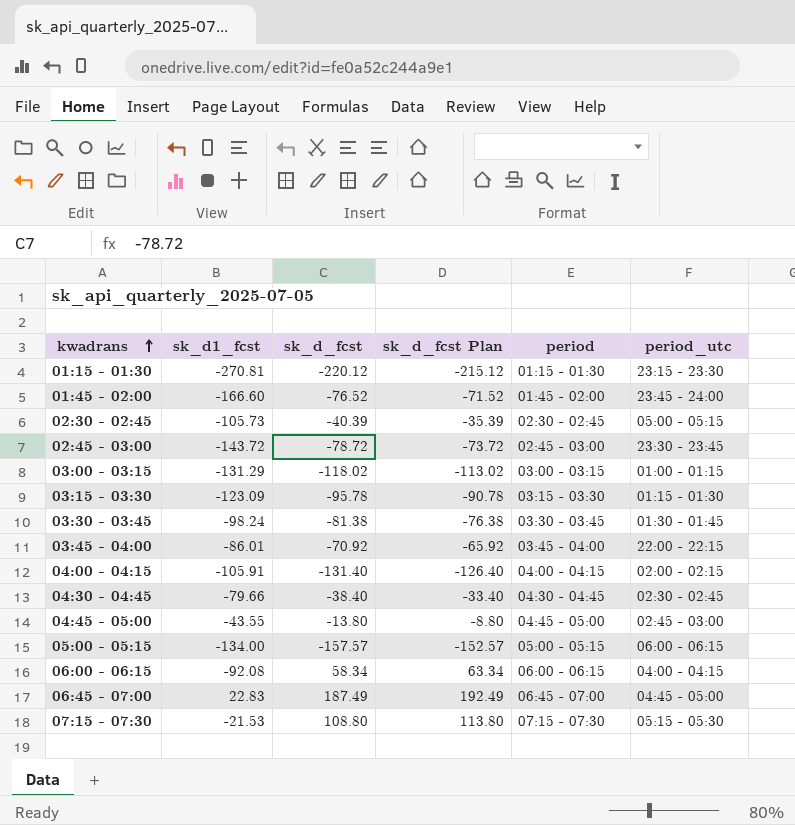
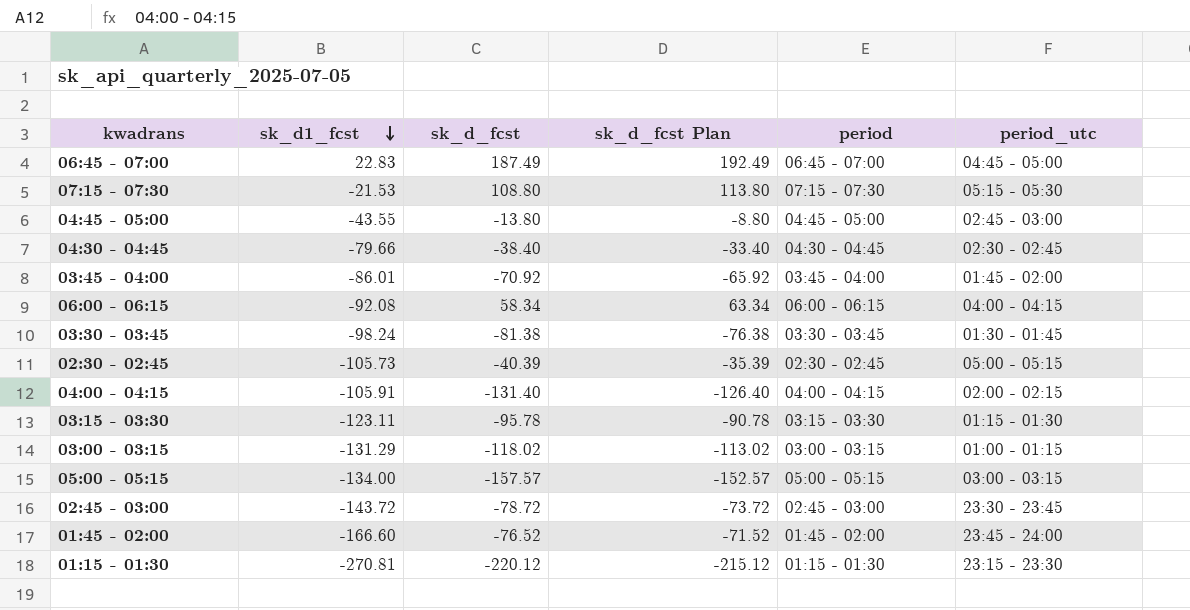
row order: kwadrans ascending -> sk_d1_fcst descending
03:45 - 04:00 | period_utc: 22:00 - 22:15 -> 01:45 - 02:00
03:15 - 03:30 | sk_d1_fcst: -123.09 -> -123.11
05:00 - 05:15 | period_utc: 06:00 - 06:15 -> 03:00 - 03:15

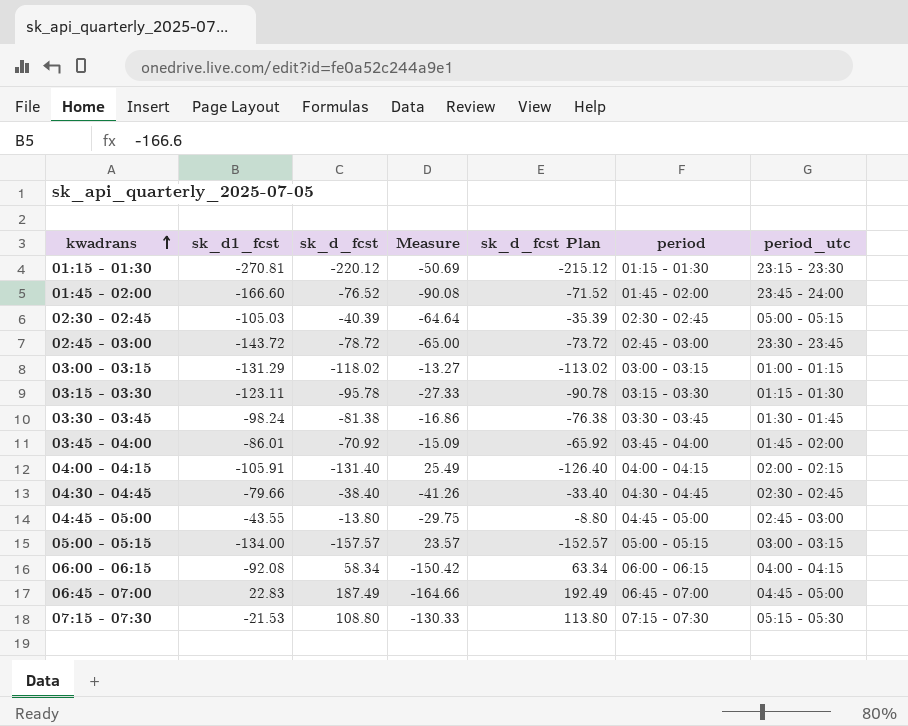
row order: sk_d1_fcst descending -> kwadrans ascending
column Measure | formula: none -> [sk_d1_fcst] - [sk_d_fcst]
02:30 - 02:45 | sk_d1_fcst: -105.73 -> -105.03

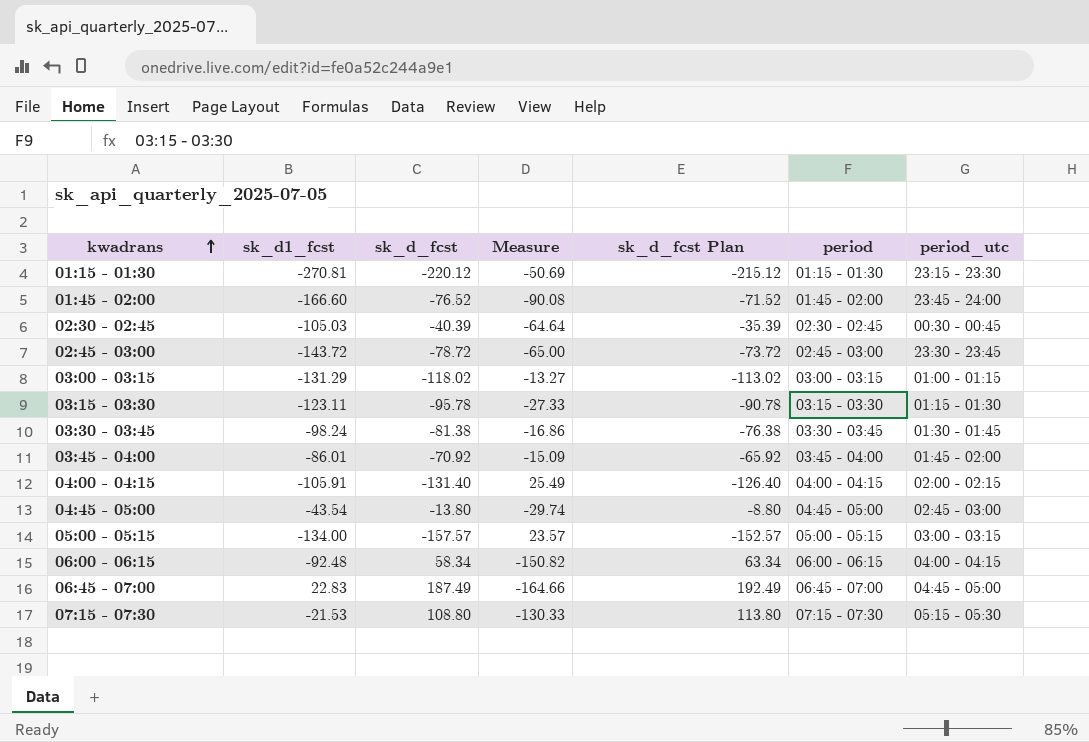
row 04:30 - 04:45: -79.66 | -38.40 | -41.26 | -33.40 | 04:30 - 04:45 | 02:30 - 02:45 -> none
02:30 - 02:45 | period_utc: 05:00 - 05:15 -> 00:30 - 00:45
04:45 - 05:00 | sk_d1_fcst: -43.55 -> -43.54
04:45 - 05:00 | Measure: -29.75 -> -29.74
06:00 - 06:15 | sk_d1_fcst: -92.08 -> -92.48
06:00 - 06:15 | Measure: -150.42 -> -150.82

